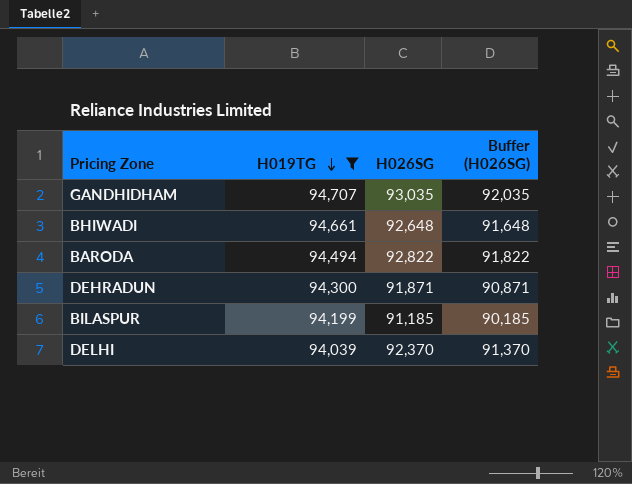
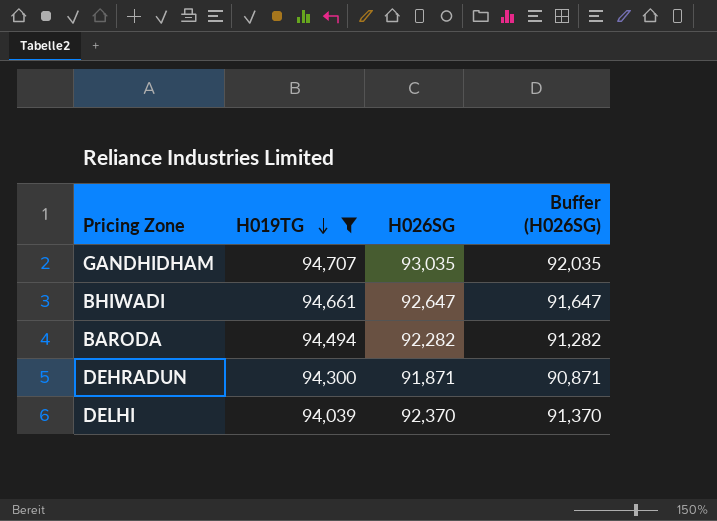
row BILASPUR: 94,199 | 91,185 | 90,185 -> none
BHIWADI | H026SG: 92,648 -> 92,647
BHIWADI | Buffer (H026SG): 91,648 -> 91,647
BARODA | H026SG: 92,822 -> 92,282
BARODA | Buffer (H026SG): 91,822 -> 91,282

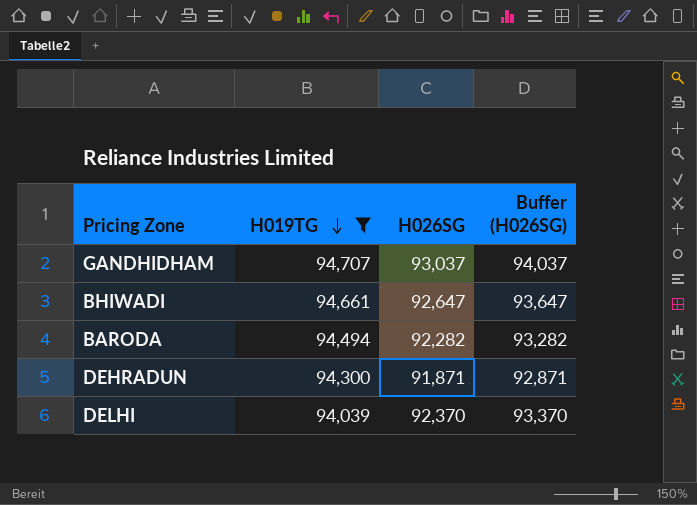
column Buffer (H026SG) | formula: [H026SG] - 1000 -> [H026SG] + 1000
GANDHIDHAM | H026SG: 93,035 -> 93,037

